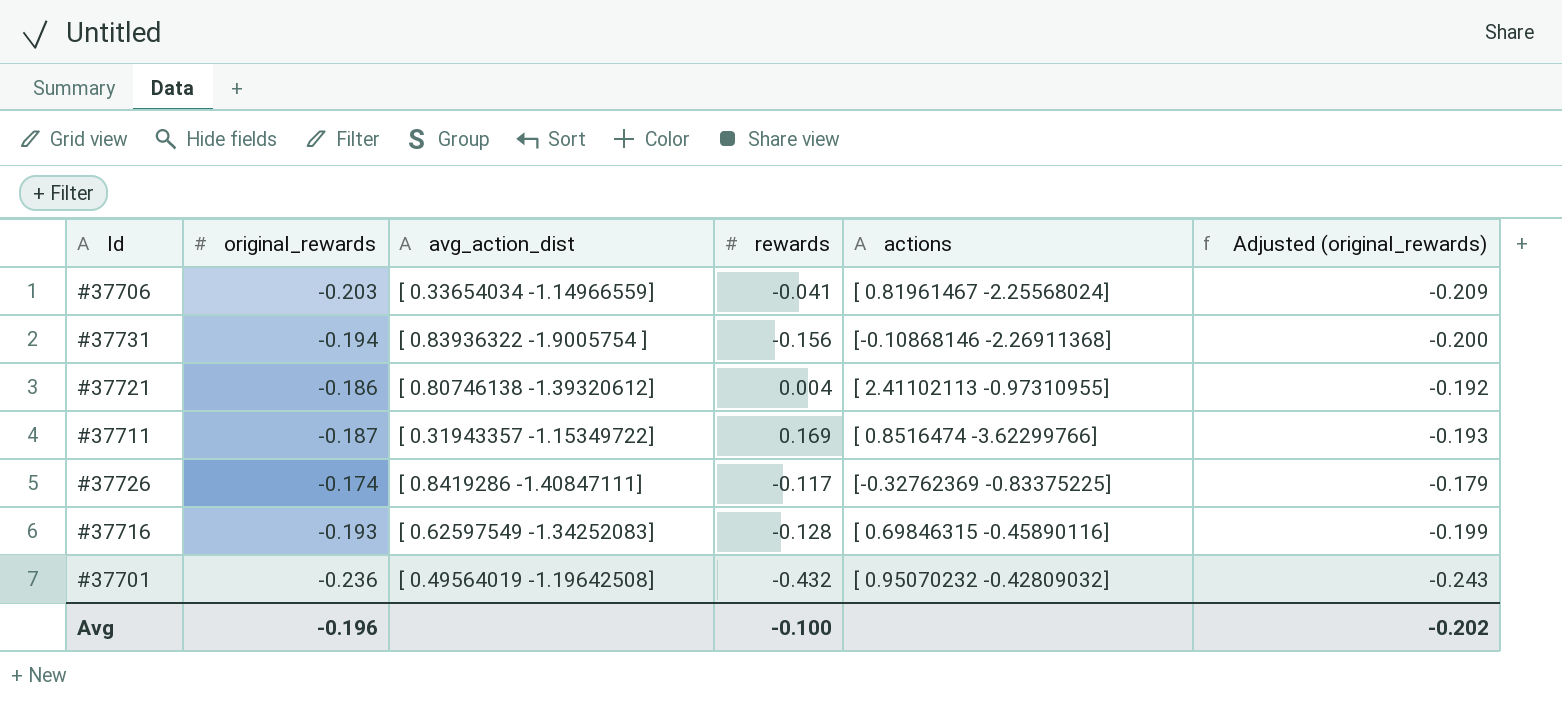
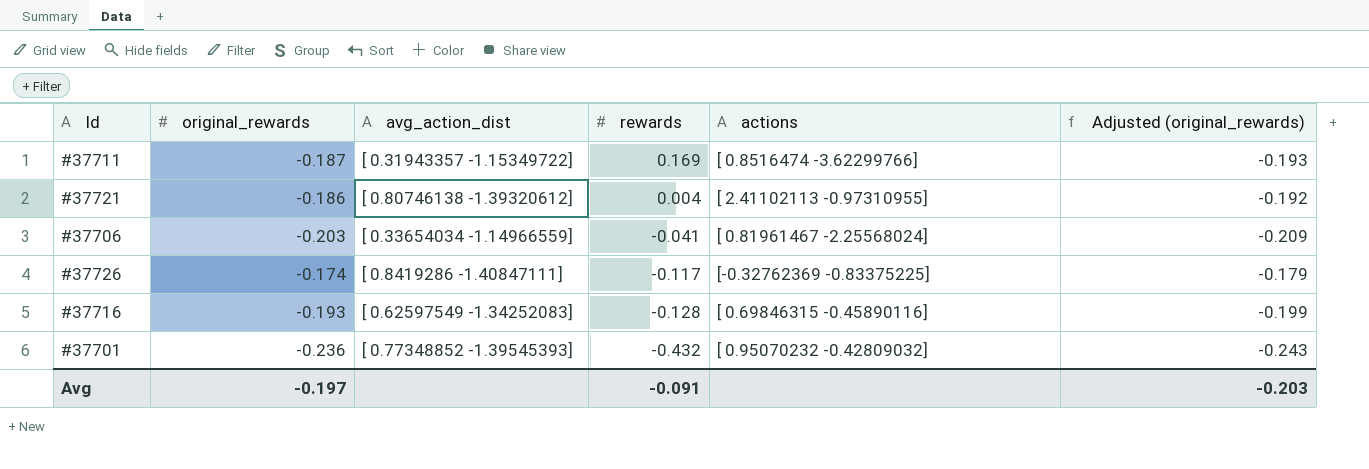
row order: none -> rewards descending
row #37731: -0.194 | [ 0.83936322 -1.9005754 ] | -0.156 | [-0.10868146 -2.26911368] | -0.200 -> none
#37701 | avg_action_dist: [ 0.49564019 -1.19642508] -> [ 0.77348852 -1.39545393]
Avg | original_rewards: -0.196 -> -0.197
Avg | rewards: -0.100 -> -0.091
Avg | Adjusted (original_rewards): -0.202 -> -0.203

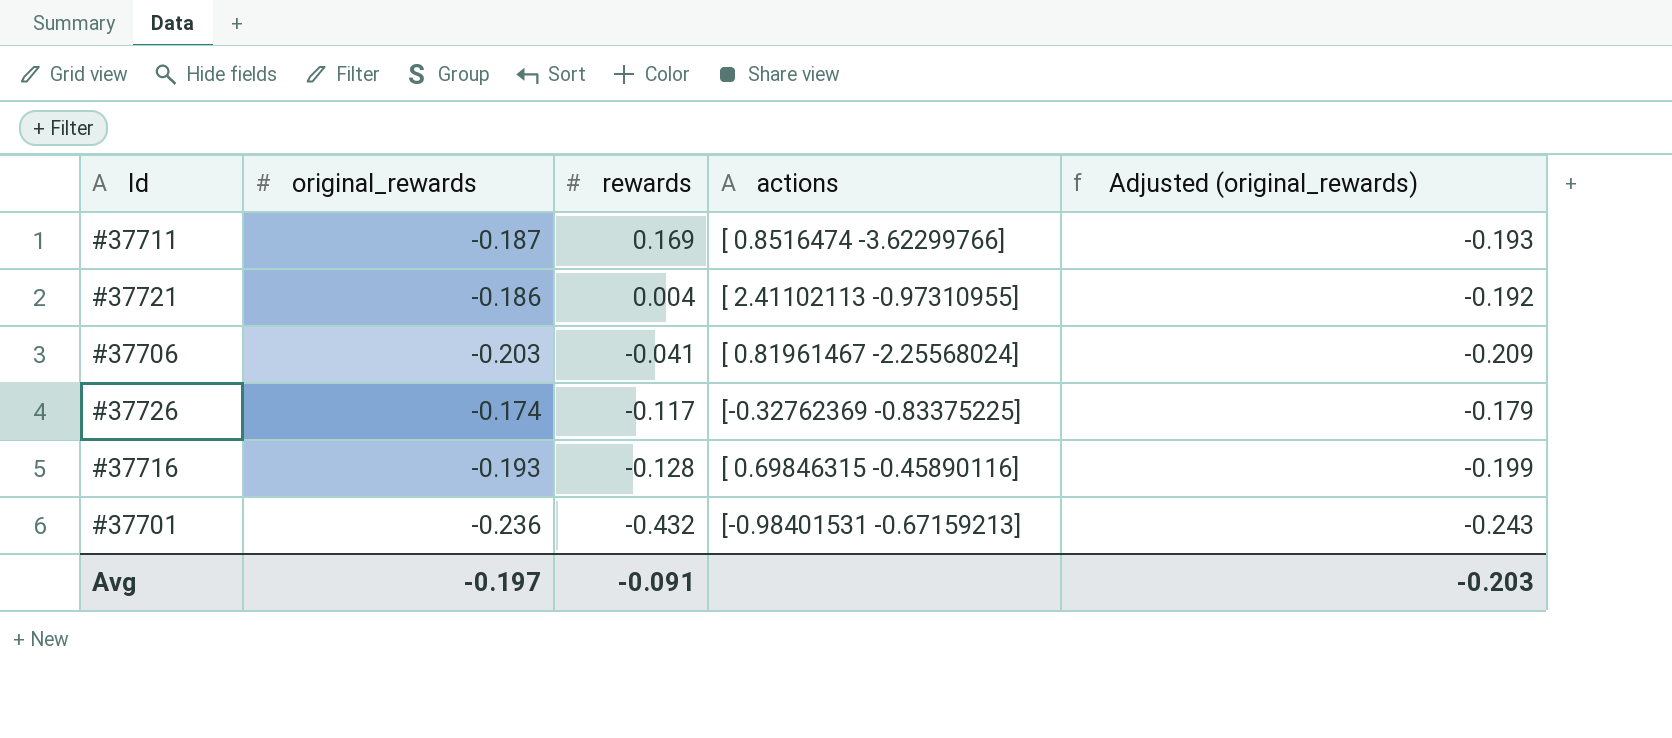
column avg_action_dist | position: 3 -> none
#37701 | actions: [ 0.95070232 -0.42809032] -> [-0.98401531 -0.67159213]

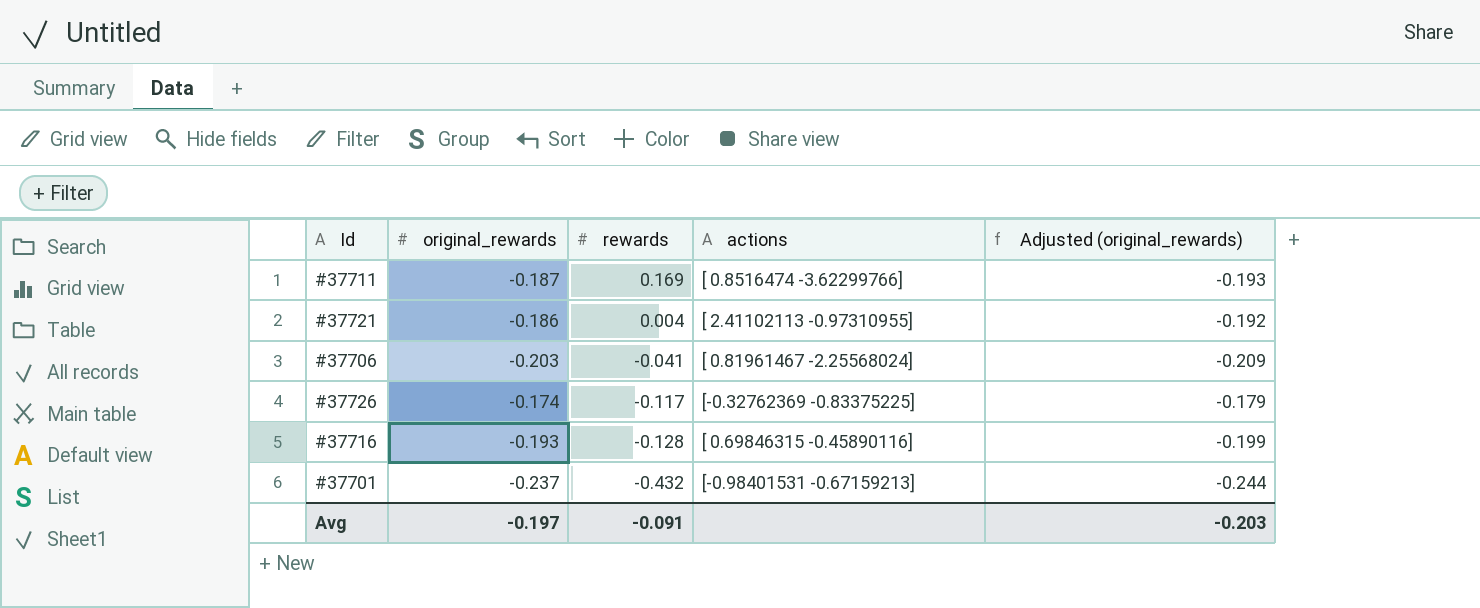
#37701 | original_rewards: -0.236 -> -0.237
#37701 | Adjusted (original_rewards): -0.243 -> -0.244

